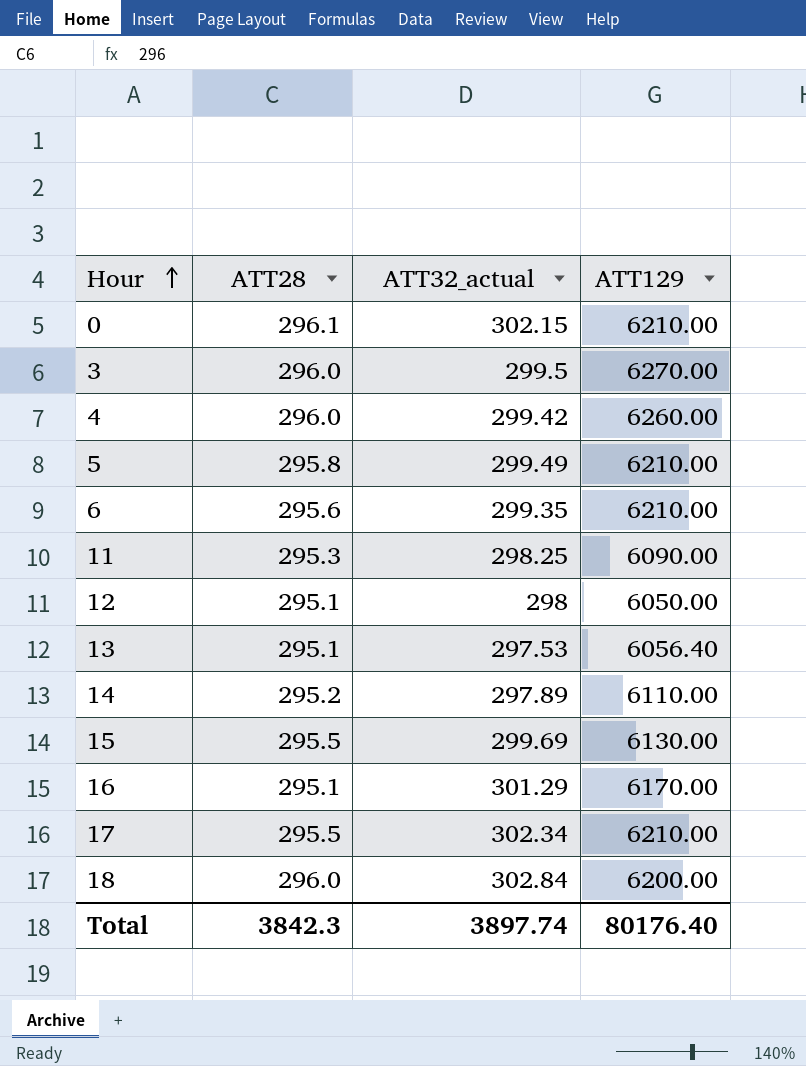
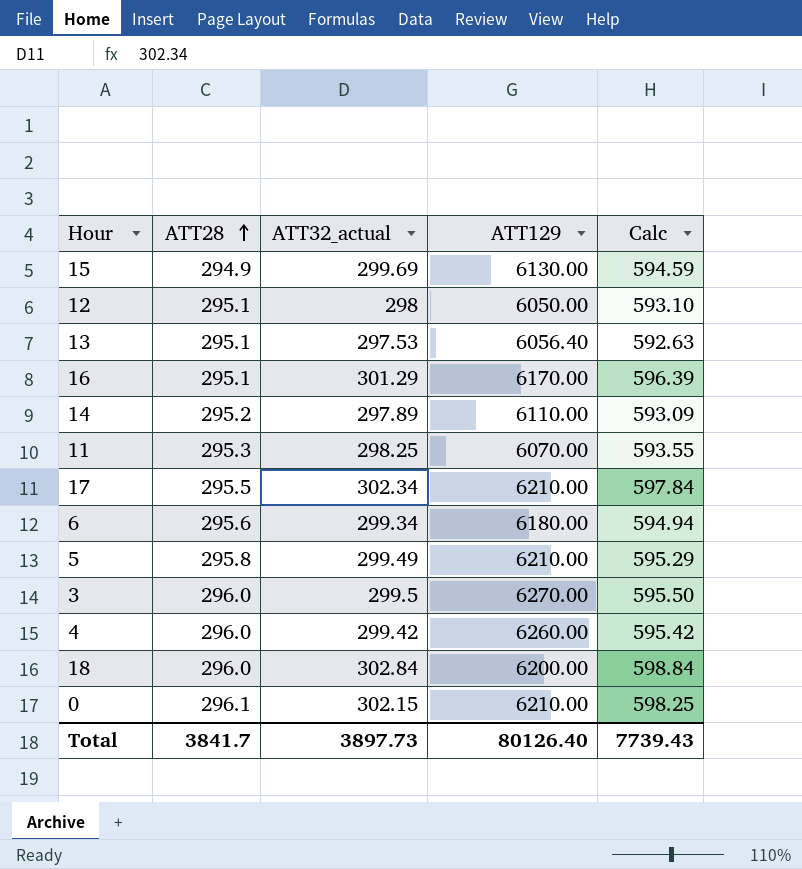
row order: Hour ascending -> ATT28 ascending
column Calc | formula: none -> [ATT28] + [ATT32_actual]
15 | ATT28: 295.5 -> 294.9
11 | ATT129: 6090.00 -> 6070.00
6 | ATT32_actual: 299.35 -> 299.34
6 | ATT129: 6210.00 -> 6180.00
Total | ATT28: 3842.3 -> 3841.7
Total | ATT32_actual: 3897.74 -> 3897.73
Total | ATT129: 80176.40 -> 80126.40

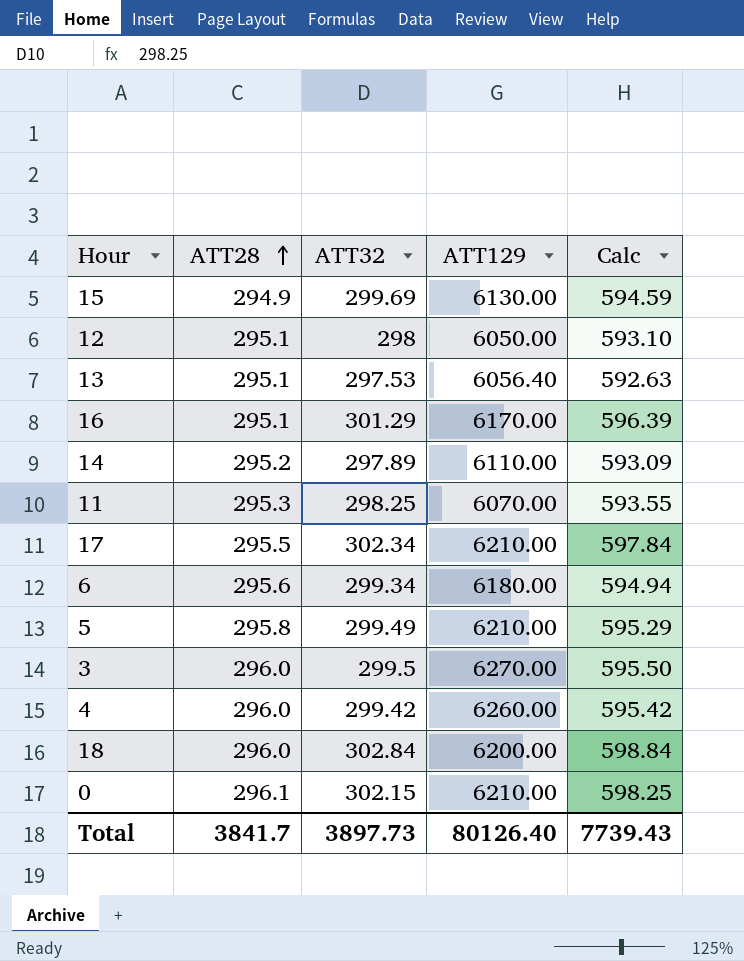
column name: ATT32_actual -> ATT32

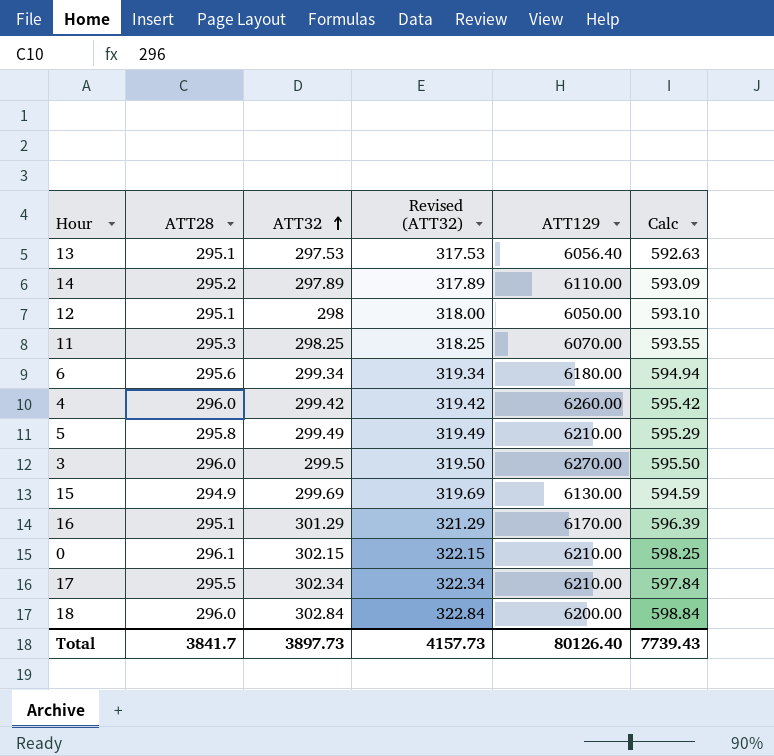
row order: ATT28 ascending -> ATT32 ascending
column Revised (ATT32) | formula: none -> [ATT32] + 20

